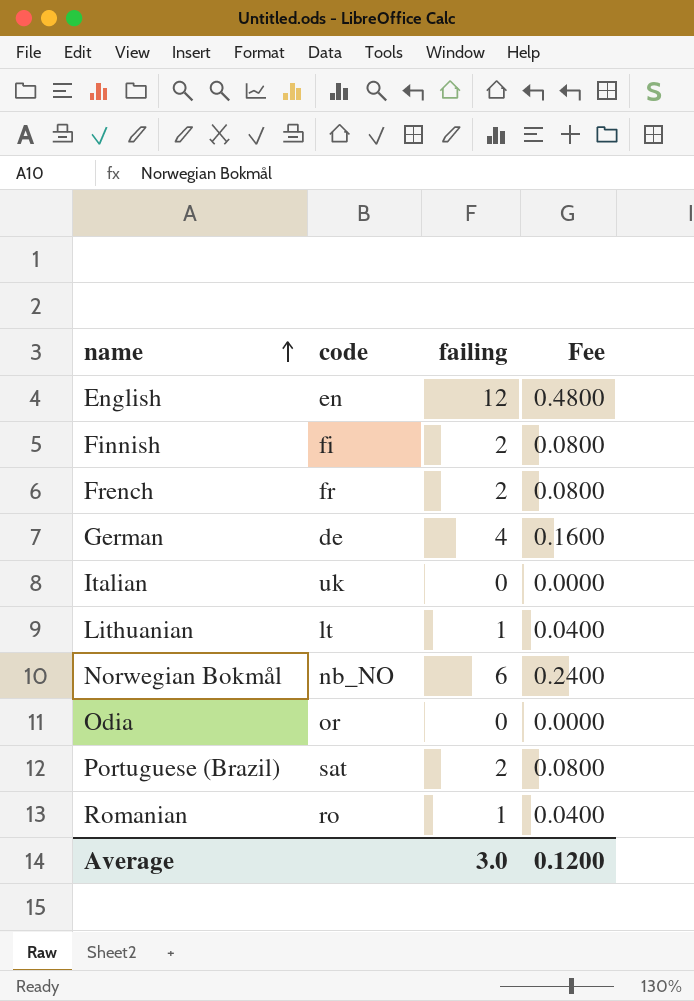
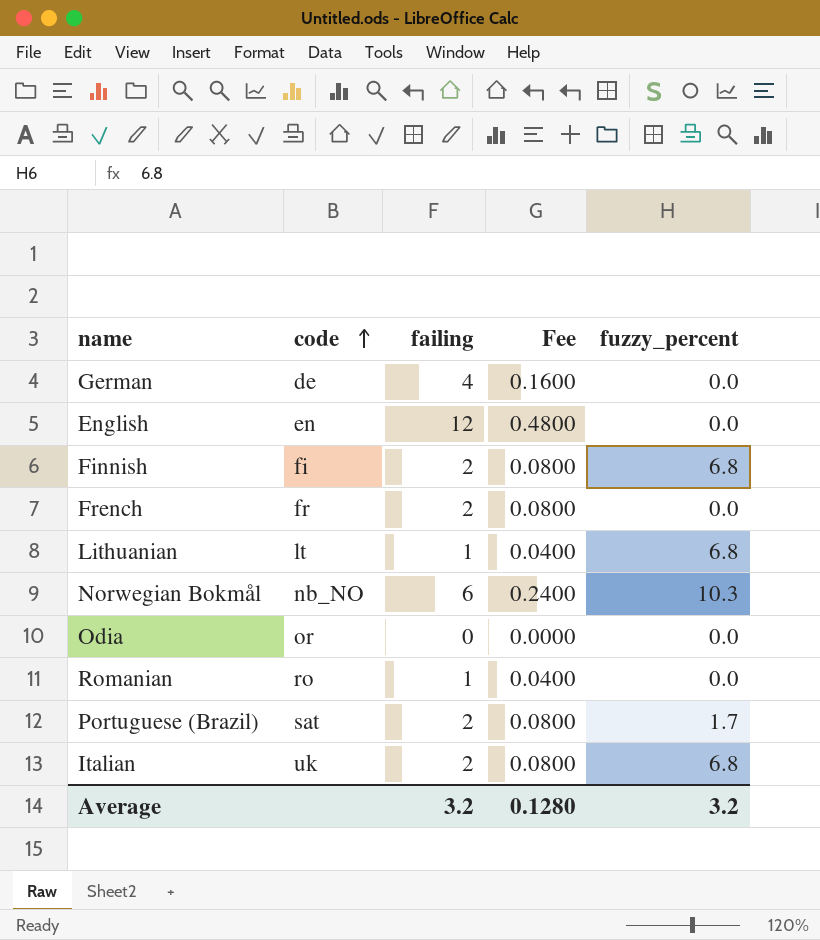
row order: name ascending -> code ascending
column fuzzy_percent | position: none -> 5
Italian | failing: 0 -> 2
Italian | Fee: 0.0000 -> 0.0800
Average | failing: 3.0 -> 3.2
Average | Fee: 0.1200 -> 0.1280

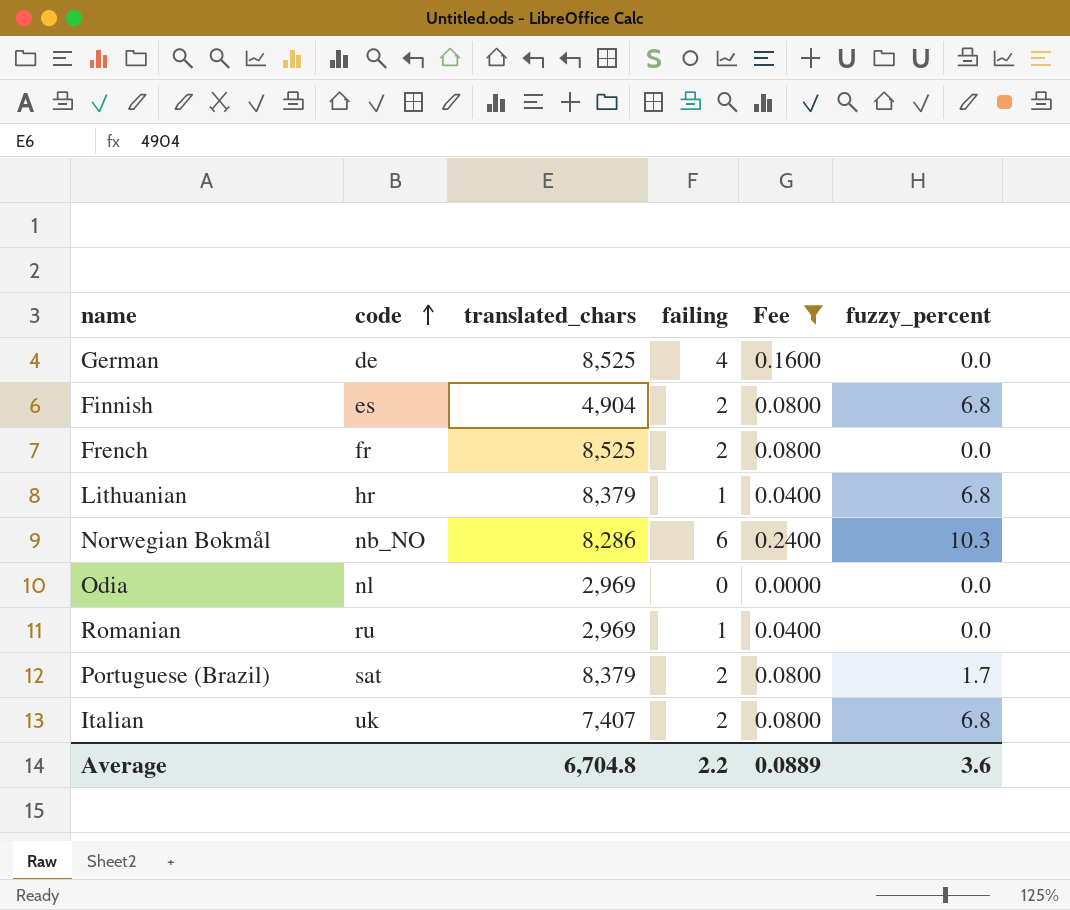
filter: none -> Fee != 0.4800
column translated_chars | position: none -> 3
Finnish | code: fi -> es
Lithuanian | code: lt -> hr
Odia | code: or -> nl
Romanian | code: ro -> ru
Average | failing: 3.2 -> 2.2
Average | Fee: 0.1280 -> 0.0889
Average | fuzzy_percent: 3.2 -> 3.6

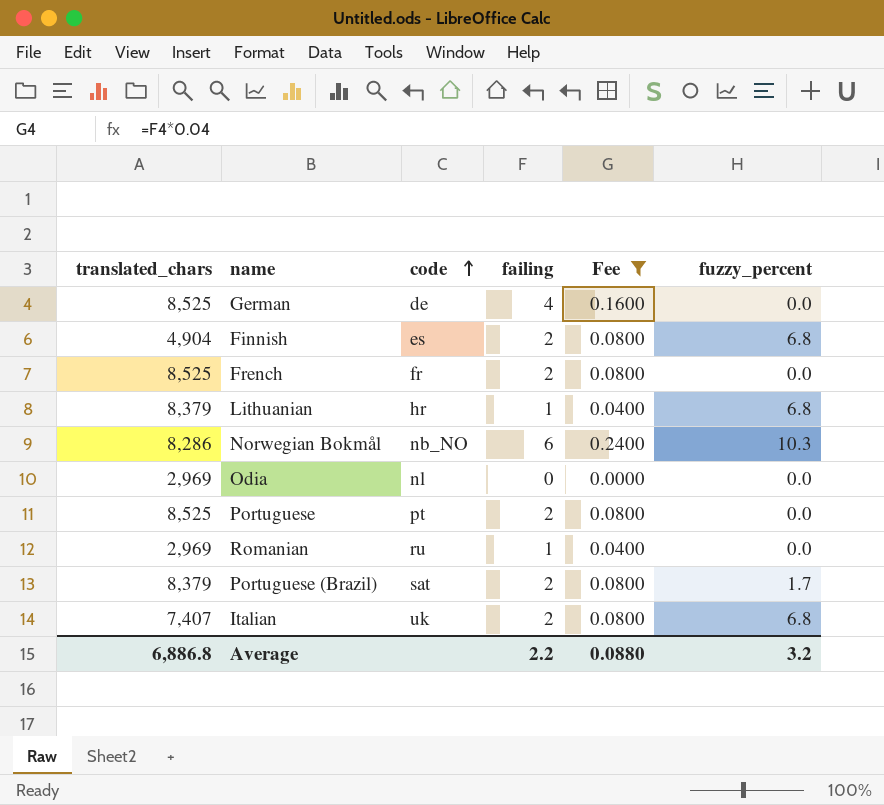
column translated_chars | position: 3 -> 1
row Portuguese: none -> 8,525 | pt | 2 | 0.0800 | 0.0
Average | translated_chars: 6,704.8 -> 6,886.8
Average | Fee: 0.0889 -> 0.0880
Average | fuzzy_percent: 3.6 -> 3.2

